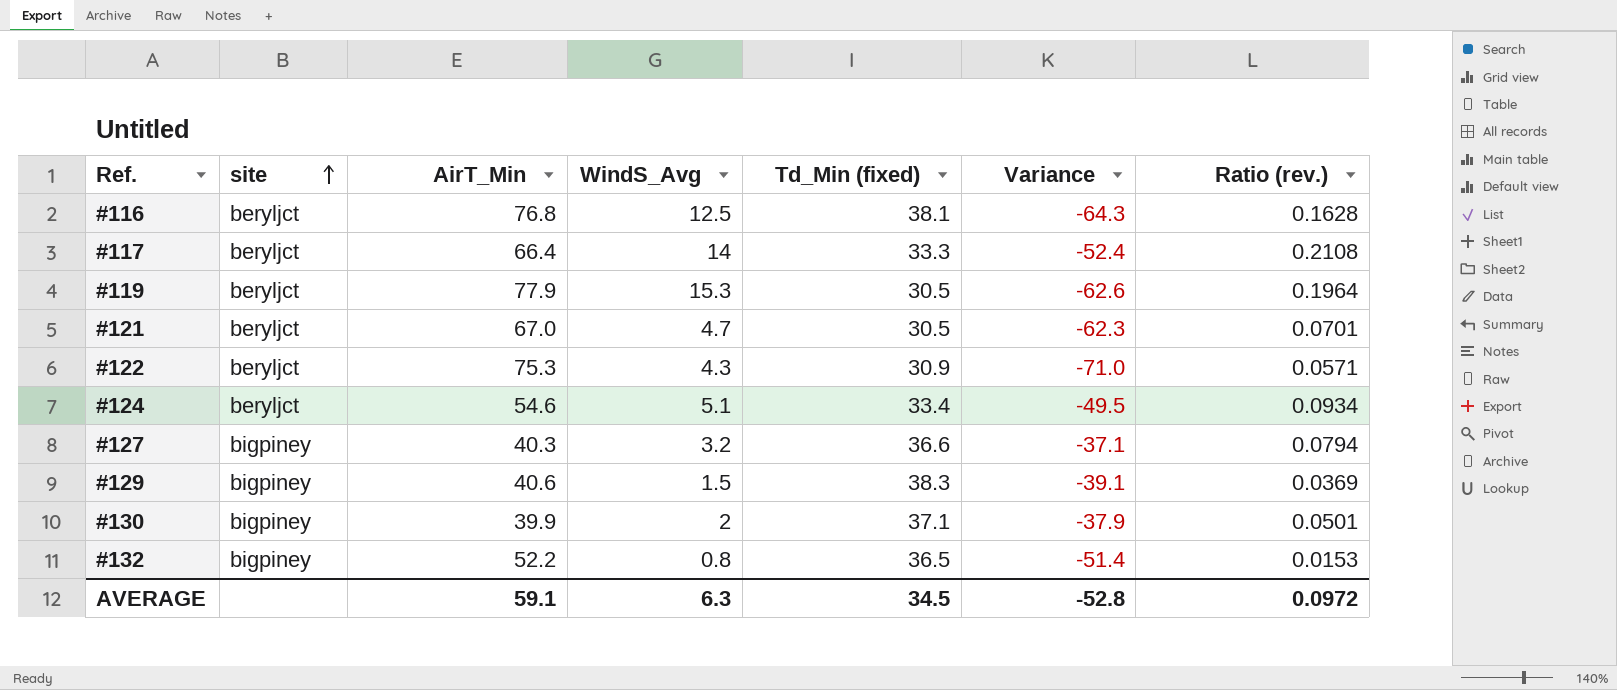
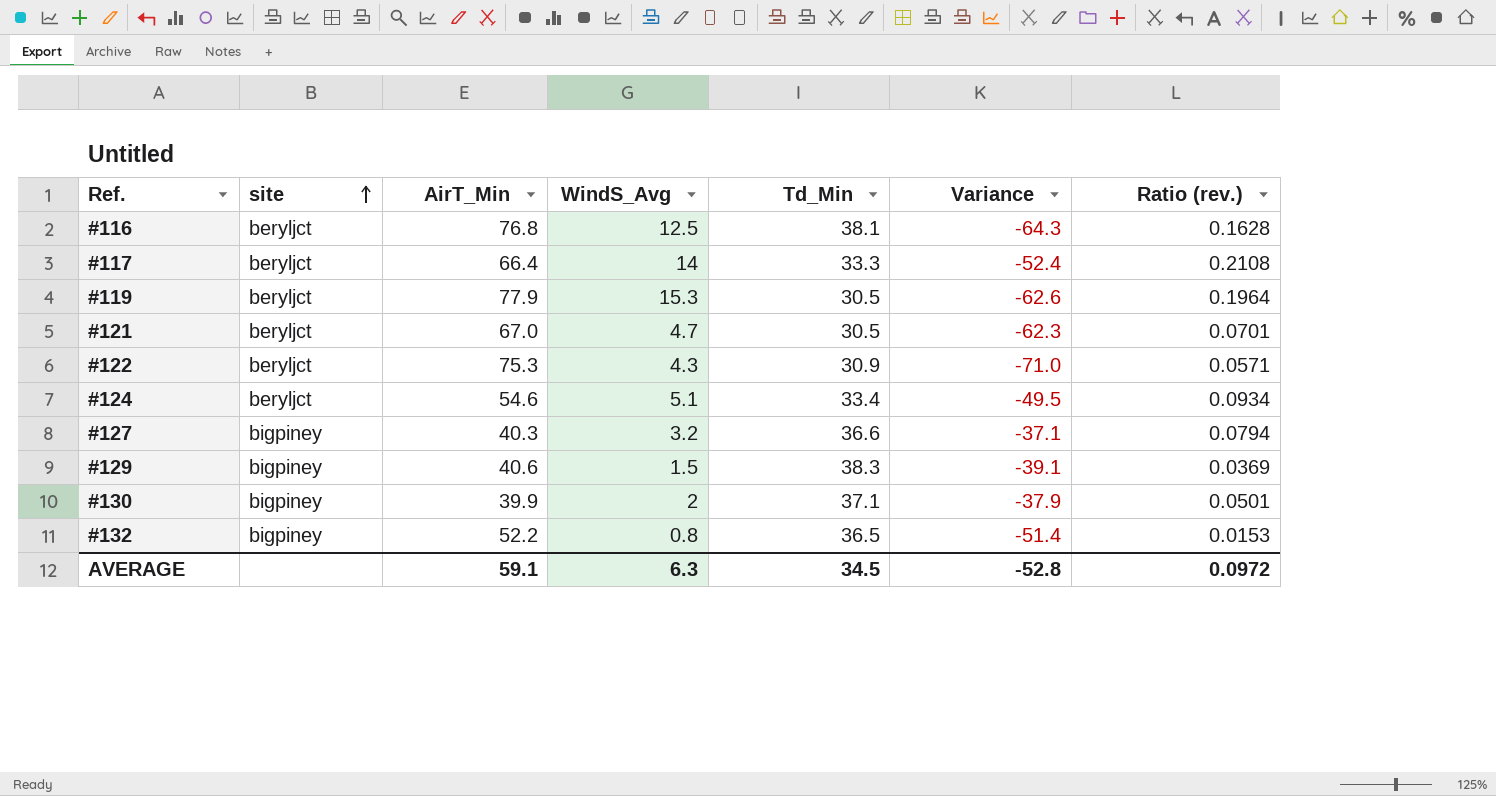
column name: Td_Min (fixed) -> Td_Min

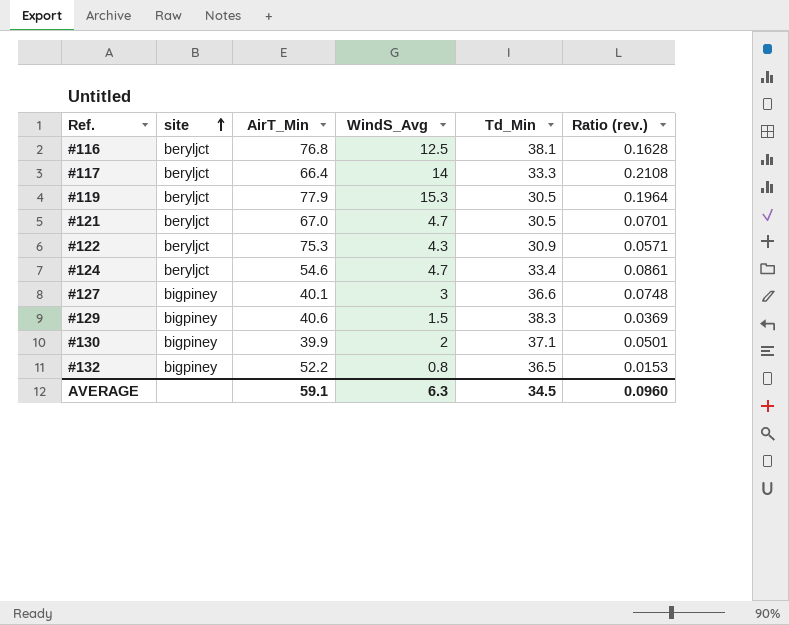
column Variance | formula: [WindS_Avg] - [AirT_Min] -> none
#124 | WindS_Avg: 5.1 -> 4.7
#124 | Ratio (rev.): 0.0934 -> 0.0861
#127 | AirT_Min: 40.3 -> 40.1
#127 | WindS_Avg: 3.2 -> 3
#127 | Ratio (rev.): 0.0794 -> 0.0748
AVERAGE | Ratio (rev.): 0.0972 -> 0.0960

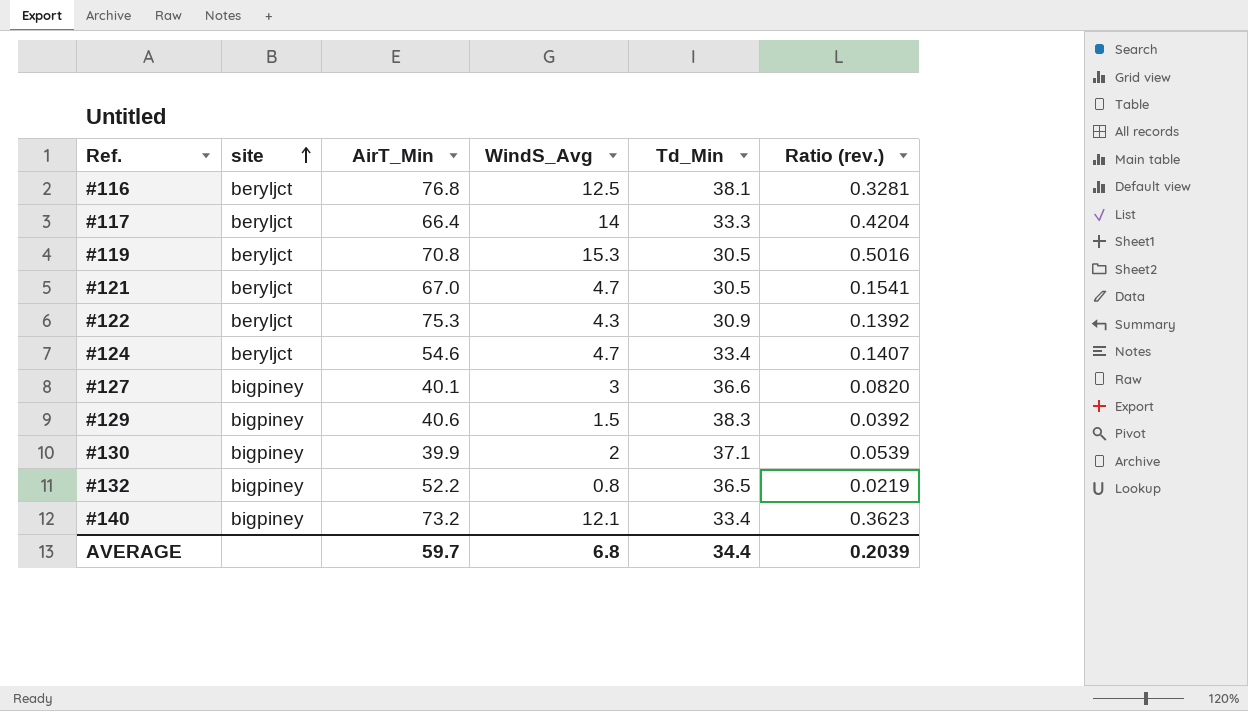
column Ratio (rev.) | formula: [WindS_Avg] / [AirT_Min] -> [WindS_Avg] / [Td_Min]
#119 | AirT_Min: 77.9 -> 70.8
row #140: none -> bigpiney | 73.2 | 12.1 | 33.4 | 0.3623
AVERAGE | AirT_Min: 59.1 -> 59.7
AVERAGE | WindS_Avg: 6.3 -> 6.8
AVERAGE | Td_Min: 34.5 -> 34.4
AVERAGE | Ratio (rev.): 0.0960 -> 0.2039

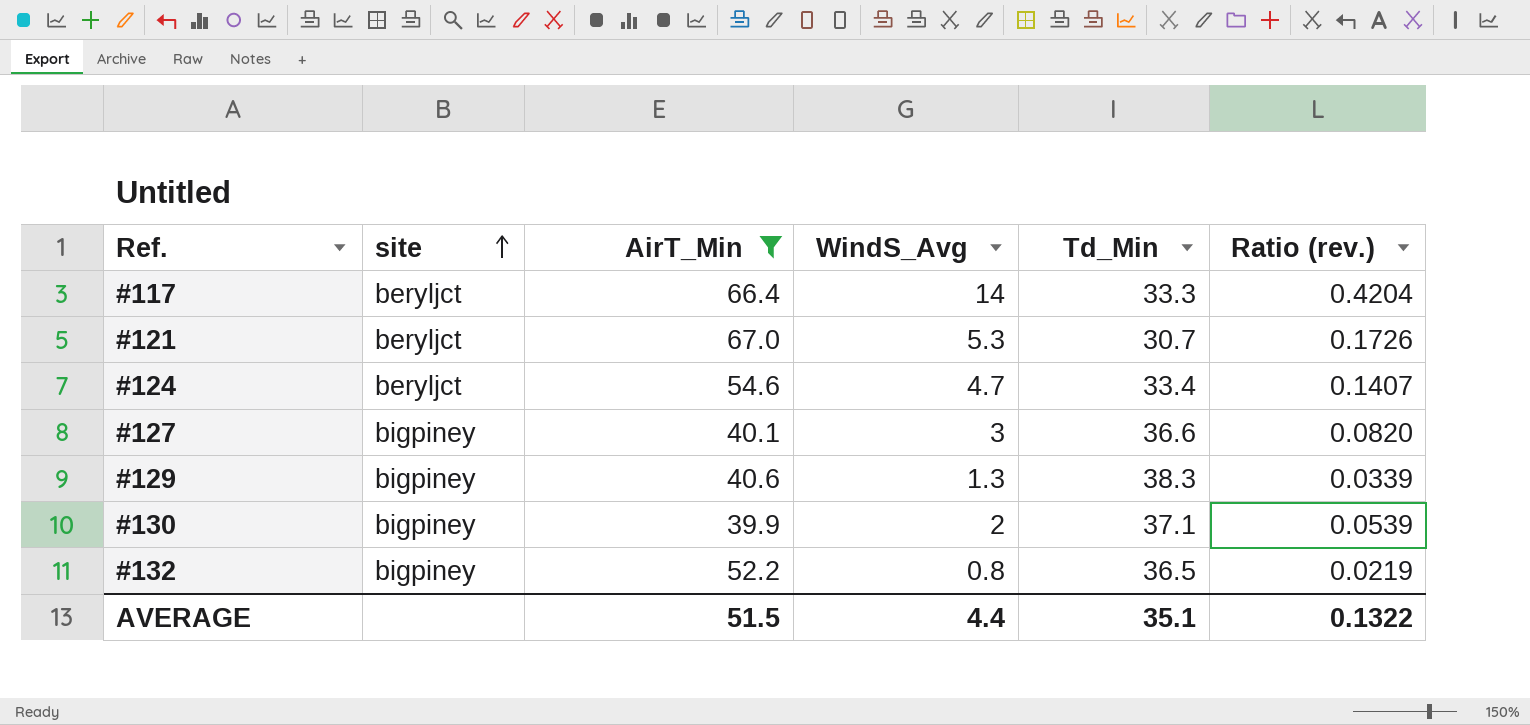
filter: none -> AirT_Min <= 67.0
#121 | WindS_Avg: 4.7 -> 5.3
#121 | Td_Min: 30.5 -> 30.7
#121 | Ratio (rev.): 0.1541 -> 0.1726
#129 | WindS_Avg: 1.5 -> 1.3
#129 | Ratio (rev.): 0.0392 -> 0.0339
AVERAGE | AirT_Min: 59.7 -> 51.5
AVERAGE | WindS_Avg: 6.8 -> 4.4
AVERAGE | Td_Min: 34.4 -> 35.1
AVERAGE | Ratio (rev.): 0.2039 -> 0.1322

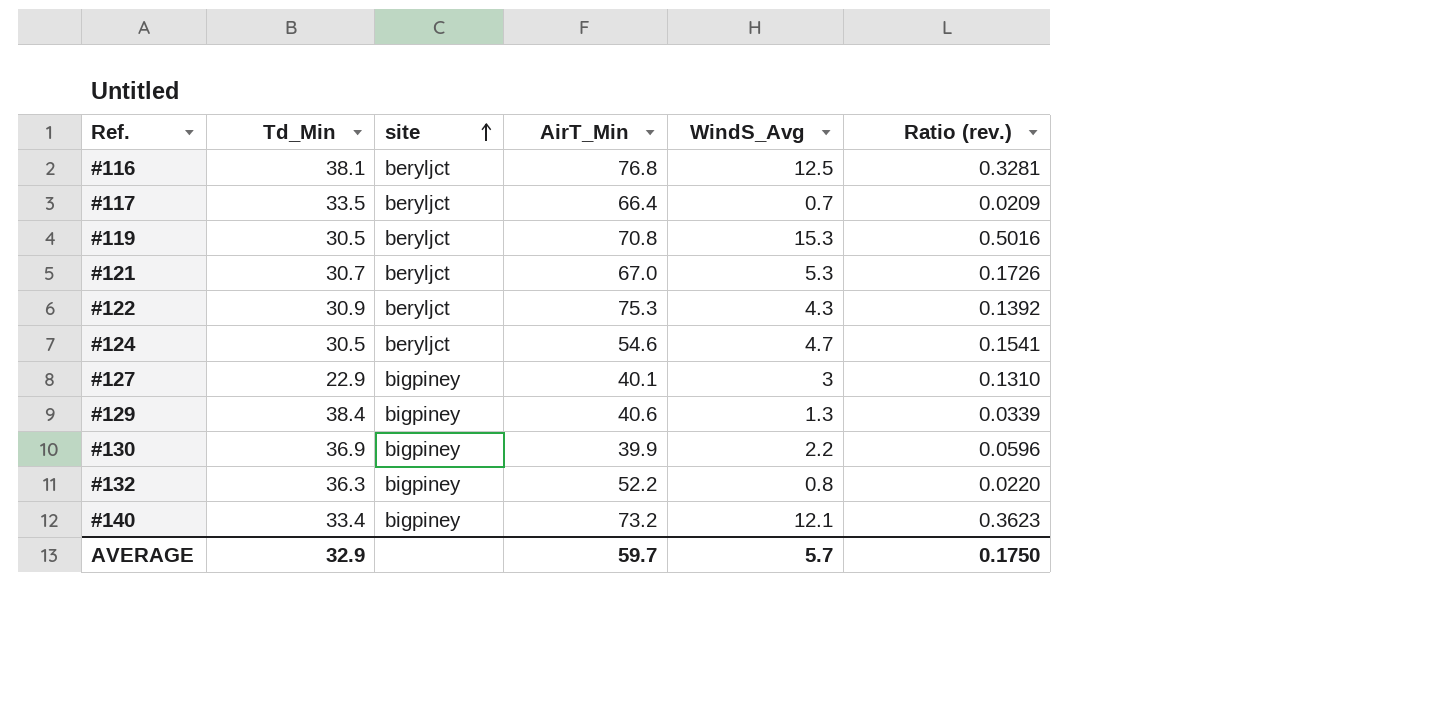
filter: AirT_Min <= 67.0 -> none
column Td_Min | position: 5 -> 2
#117 | Td_Min: 33.3 -> 33.5
#117 | WindS_Avg: 14 -> 0.7
#117 | Ratio (rev.): 0.4204 -> 0.0209
#124 | Td_Min: 33.4 -> 30.5
#124 | Ratio (rev.): 0.1407 -> 0.1541
#127 | Td_Min: 36.6 -> 22.9
#127 | Ratio (rev.): 0.0820 -> 0.1310
#129 | Td_Min: 38.3 -> 38.4
#130 | Td_Min: 37.1 -> 36.9
#130 | WindS_Avg: 2 -> 2.2
#130 | Ratio (rev.): 0.0539 -> 0.0596
#132 | Td_Min: 36.5 -> 36.3
#132 | Ratio (rev.): 0.0219 -> 0.0220
AVERAGE | Td_Min: 35.1 -> 32.9
AVERAGE | AirT_Min: 51.5 -> 59.7
AVERAGE | WindS_Avg: 4.4 -> 5.7
AVERAGE | Ratio (rev.): 0.1322 -> 0.1750

